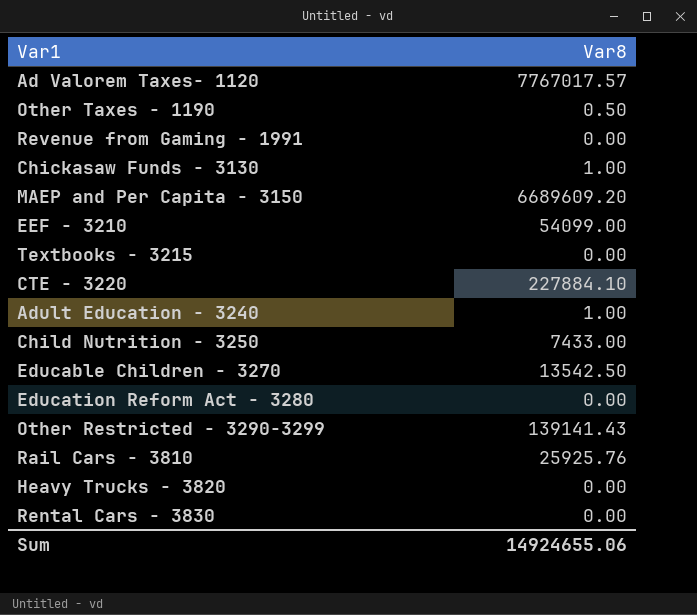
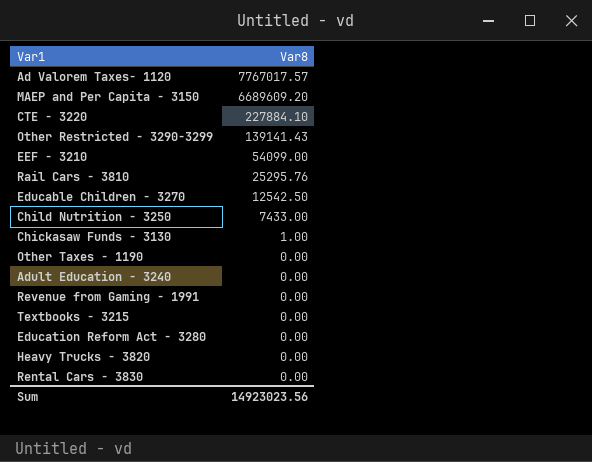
row order: none -> Var8 descending
Rail Cars - 3810 | Var8: 25925.76 -> 25295.76
Educable Children - 3270 | Var8: 13542.50 -> 12542.50
Other Taxes - 1190 | Var8: 0.50 -> 0.00
Adult Education - 3240 | Var8: 1.00 -> 0.00
Sum | Var8: 14924655.06 -> 14923023.56

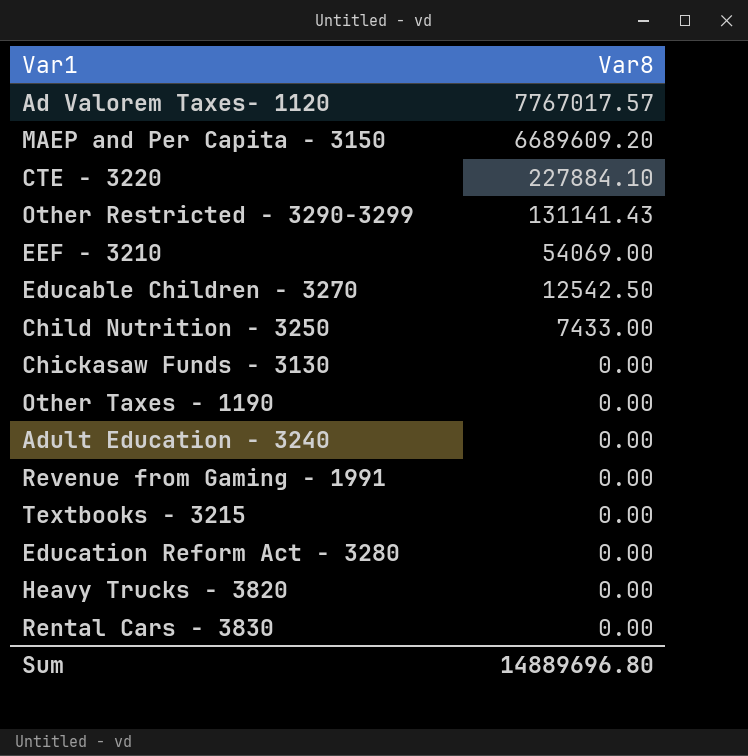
row Rail Cars - 3810: 25295.76 -> none
Other Restricted - 3290-3299 | Var8: 139141.43 -> 131141.43
EEF - 3210 | Var8: 54099.00 -> 54069.00
Chickasaw Funds - 3130 | Var8: 1.00 -> 0.00
Sum | Var8: 14923023.56 -> 14889696.80

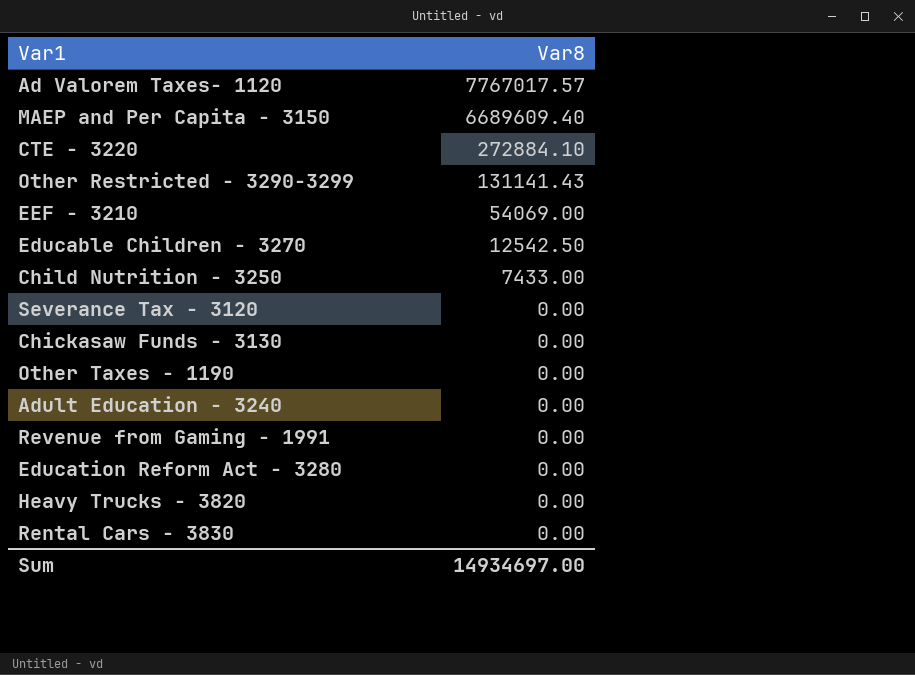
row Textbooks - 3215: 0.00 -> none
MAEP and Per Capita - 3150 | Var8: 6689609.20 -> 6689609.40
CTE - 3220 | Var8: 227884.10 -> 272884.10
row Severance Tax - 3120: none -> 0.00
Sum | Var8: 14889696.80 -> 14934697.00

